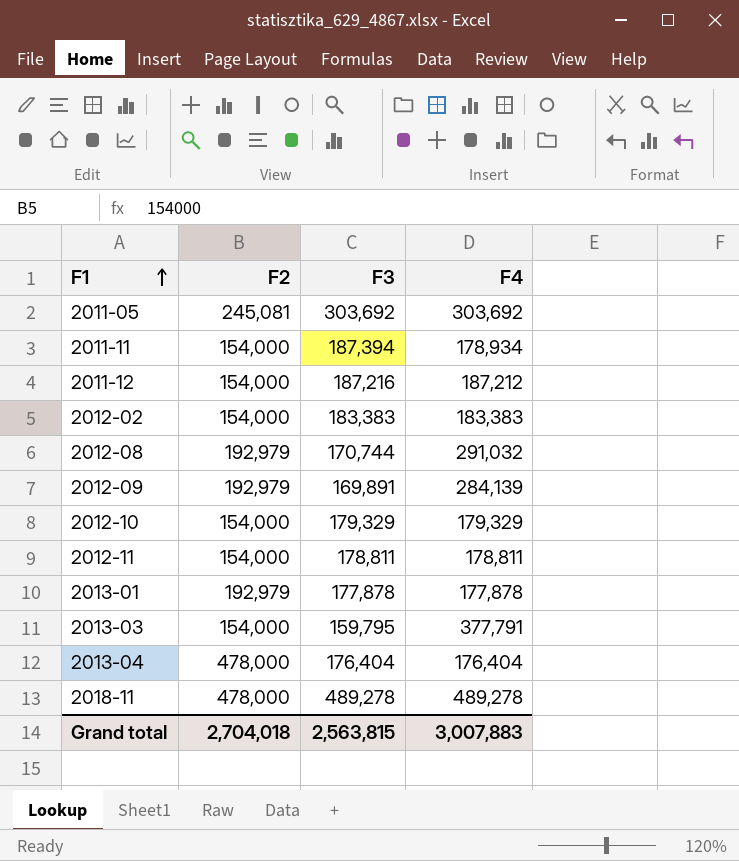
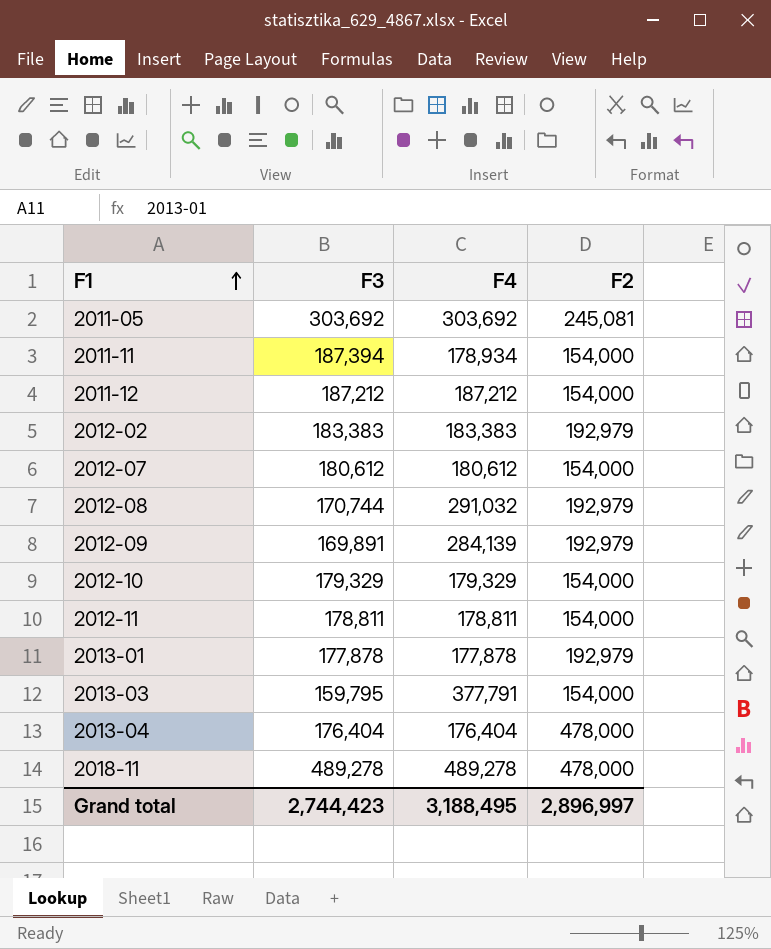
column F2 | position: 2 -> 4
2011-12 | F3: 187,216 -> 187,212
2012-02 | F2: 154,000 -> 192,979
row 2012-07: none -> 180,612 | 180,612 | 154,000
Grand total | F3: 2,563,815 -> 2,744,423
Grand total | F4: 3,007,883 -> 3,188,495
Grand total | F2: 2,704,018 -> 2,896,997

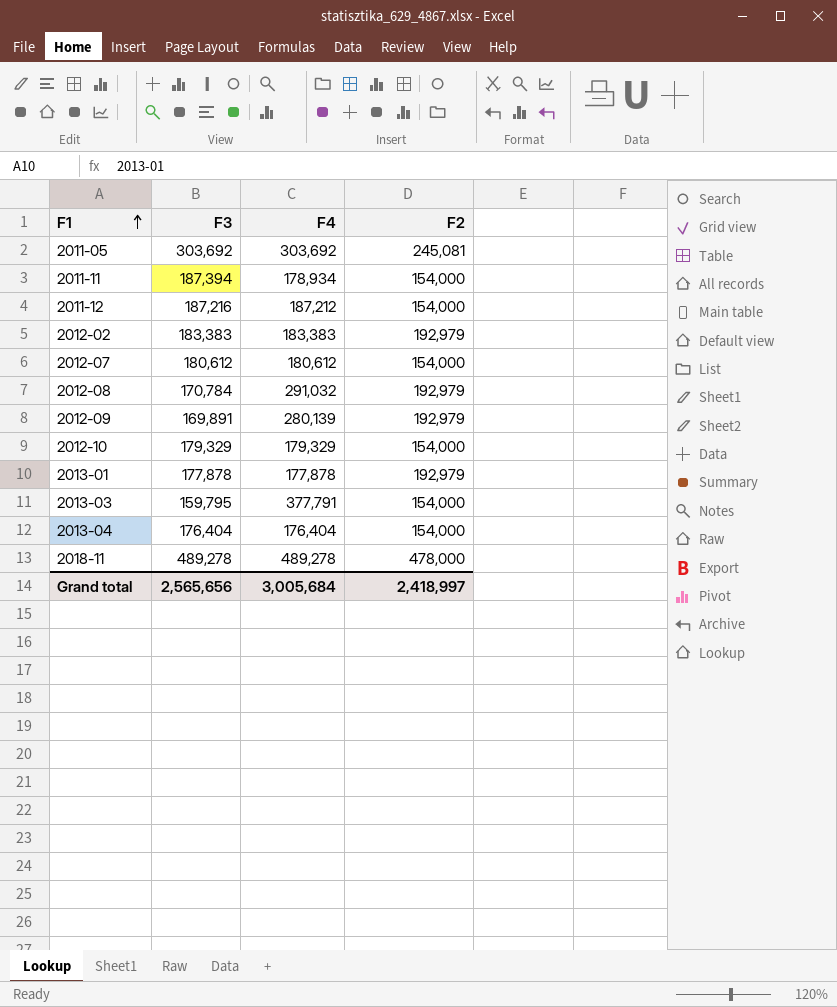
row 2012-11: 178,811 | 178,811 | 154,000 -> none
2011-12 | F3: 187,212 -> 187,216
2012-08 | F3: 170,744 -> 170,784
2012-09 | F4: 284,139 -> 280,139
2013-04 | F2: 478,000 -> 154,000
Grand total | F3: 2,744,423 -> 2,565,656
Grand total | F4: 3,188,495 -> 3,005,684
Grand total | F2: 2,896,997 -> 2,418,997

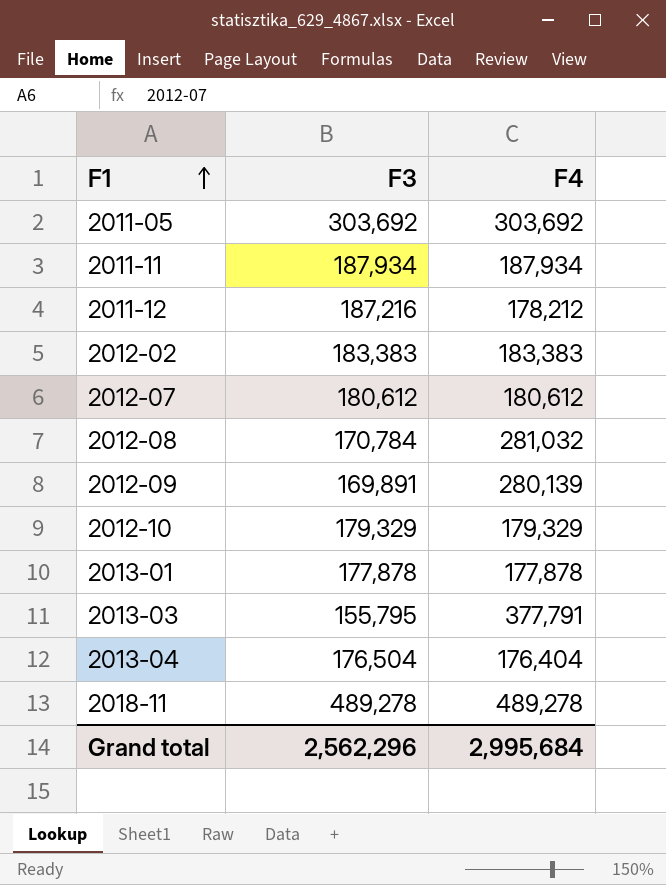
column F2 | position: 4 -> none
2011-11 | F3: 187,394 -> 187,934
2011-11 | F4: 178,934 -> 187,934
2011-12 | F4: 187,212 -> 178,212
2012-08 | F4: 291,032 -> 281,032
2013-03 | F3: 159,795 -> 155,795
2013-04 | F3: 176,404 -> 176,504
Grand total | F3: 2,565,656 -> 2,562,296
Grand total | F4: 3,005,684 -> 2,995,684

